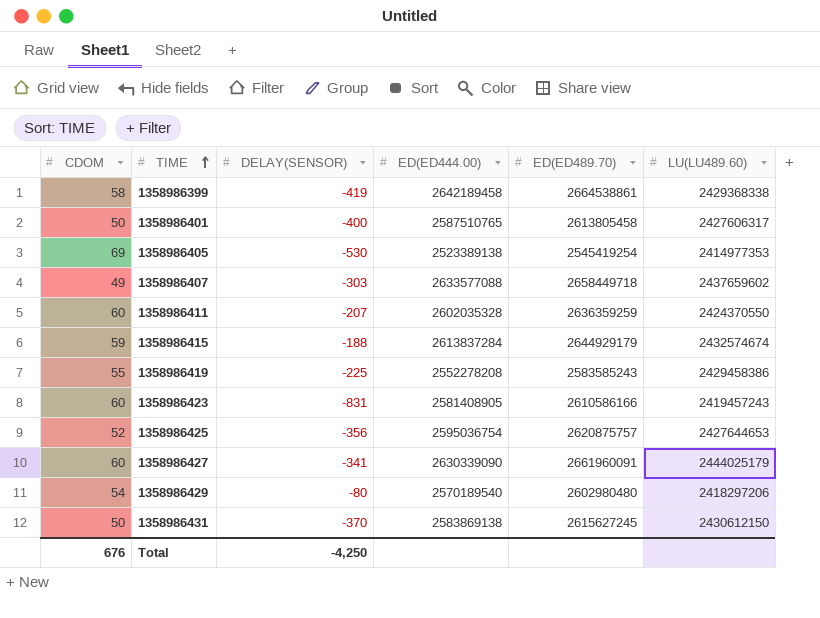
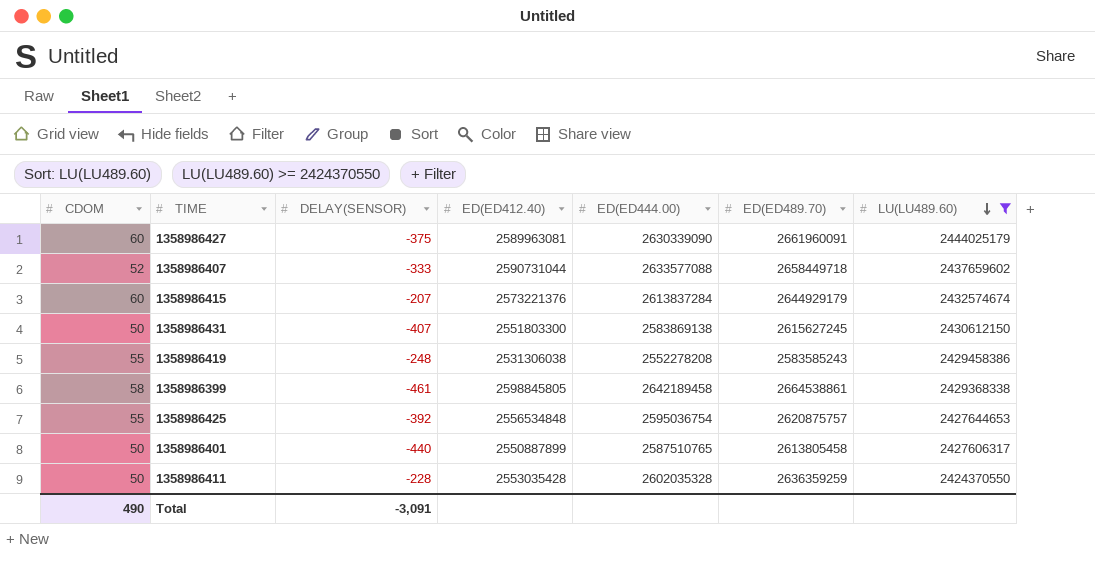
filter: none -> LU(LU489.60) >= 2424370550
row order: TIME ascending -> LU(LU489.60) descending
column ED(ED412.40) | position: none -> 4
1358986427 | DELAY(SENSOR): -341 -> -375
1358986407 | CDOM: 49 -> 52
1358986407 | DELAY(SENSOR): -303 -> -333
1358986415 | CDOM: 59 -> 60
1358986415 | DELAY(SENSOR): -188 -> -207
1358986431 | DELAY(SENSOR): -370 -> -407
1358986419 | DELAY(SENSOR): -225 -> -248
1358986399 | DELAY(SENSOR): -419 -> -461
1358986425 | CDOM: 52 -> 55
1358986425 | DELAY(SENSOR): -356 -> -392
1358986401 | DELAY(SENSOR): -400 -> -440
1358986411 | CDOM: 60 -> 50
1358986411 | DELAY(SENSOR): -207 -> -228
Total | CDOM: 676 -> 490
Total | DELAY(SENSOR): -4,250 -> -3,091

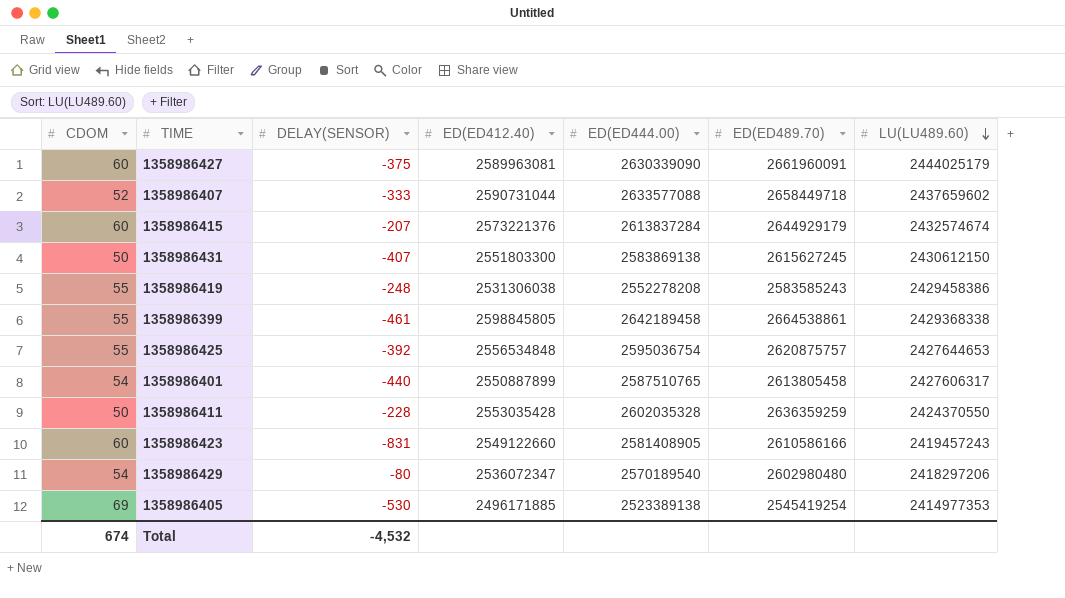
filter: LU(LU489.60) >= 2424370550 -> none
1358986399 | CDOM: 58 -> 55
1358986401 | CDOM: 50 -> 54
Total | CDOM: 490 -> 674
Total | DELAY(SENSOR): -3,091 -> -4,532

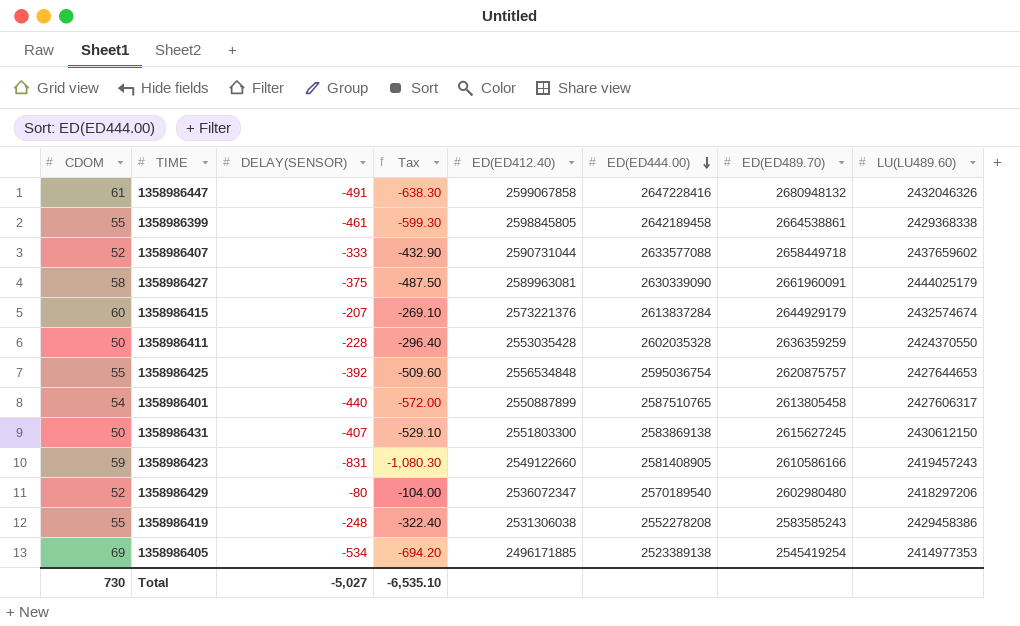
row order: LU(LU489.60) descending -> ED(ED444.00) descending
column Tax | formula: none -> [DELAY(SENSOR)] * 1.3
row 1358986447: none -> 61 | -491 | -638.30 | 2599067858 | 2647228416 | 2680948132 | 2432046326
1358986427 | CDOM: 60 -> 58
1358986423 | CDOM: 60 -> 59
1358986429 | CDOM: 54 -> 52
1358986405 | DELAY(SENSOR): -530 -> -534
Total | CDOM: 674 -> 730
Total | DELAY(SENSOR): -4,532 -> -5,027

